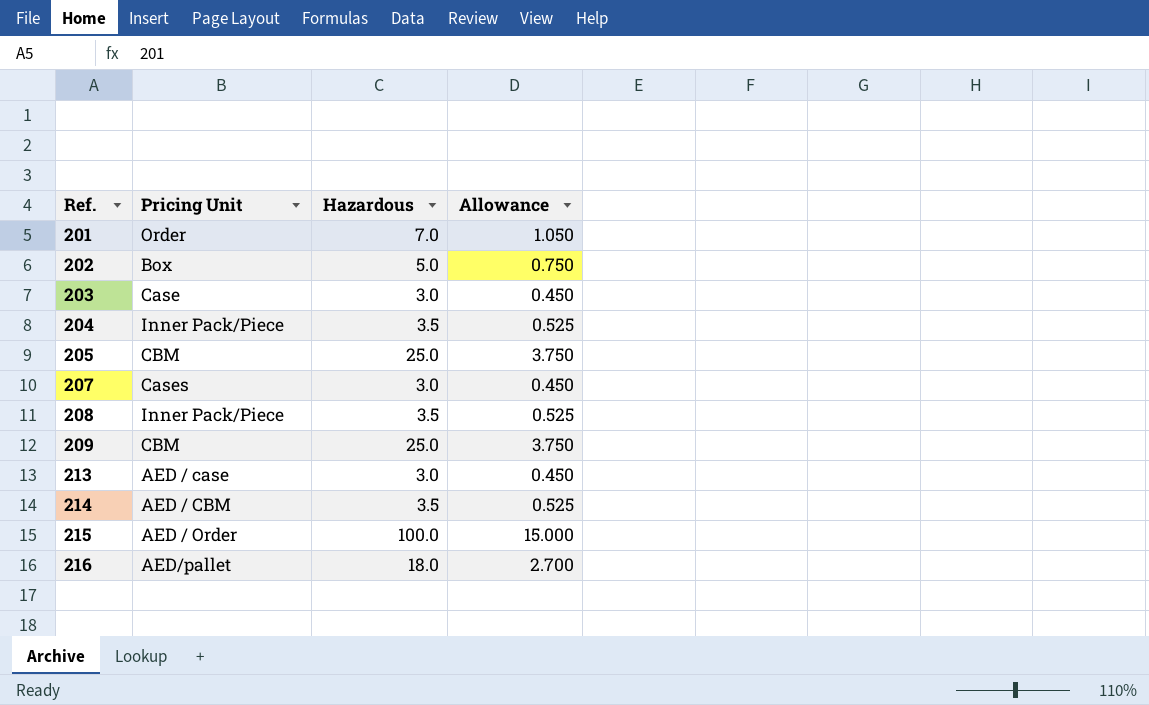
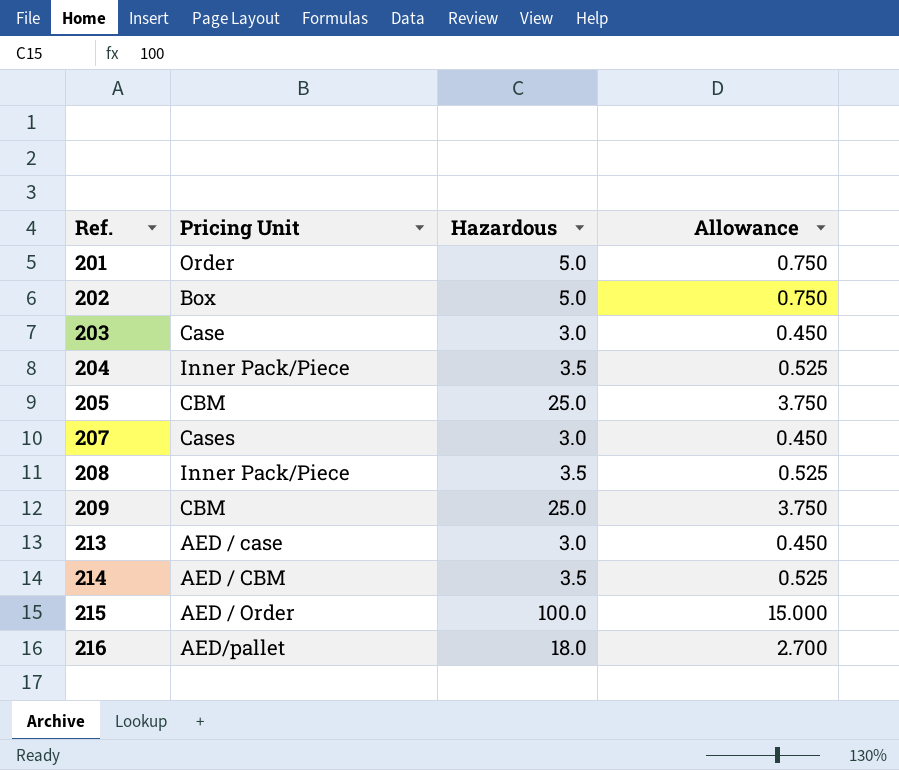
201 | Hazardous: 7.0 -> 5.0
201 | Allowance: 1.050 -> 0.750

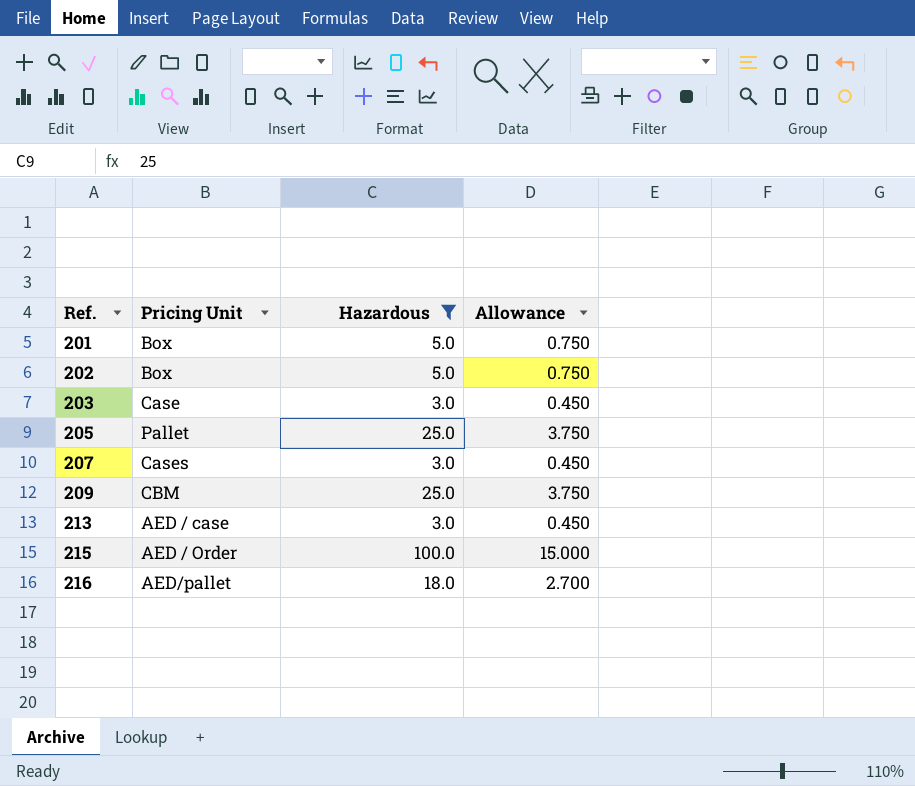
filter: none -> Hazardous != 3.5
201 | Pricing Unit: Order -> Box
205 | Pricing Unit: CBM -> Pallet

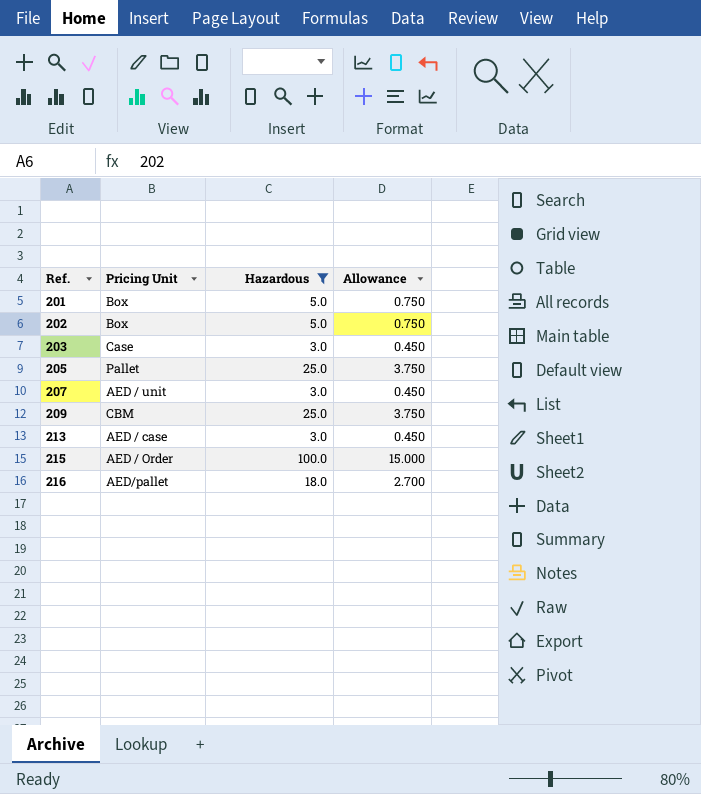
207 | Pricing Unit: Cases -> AED / unit

